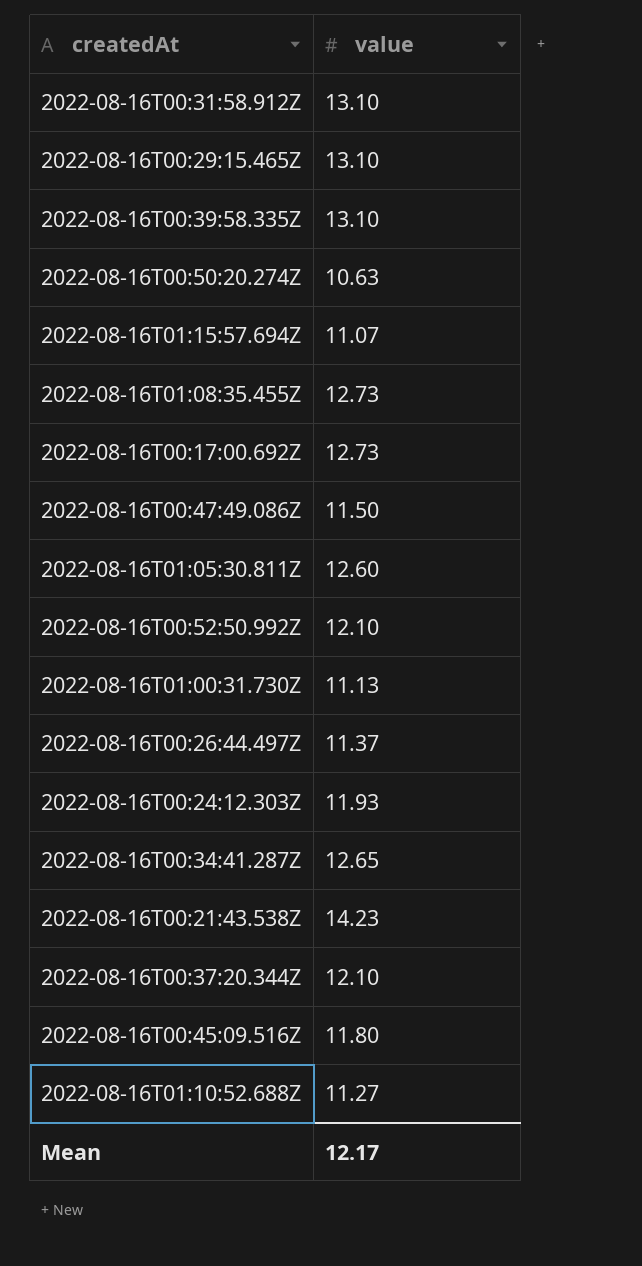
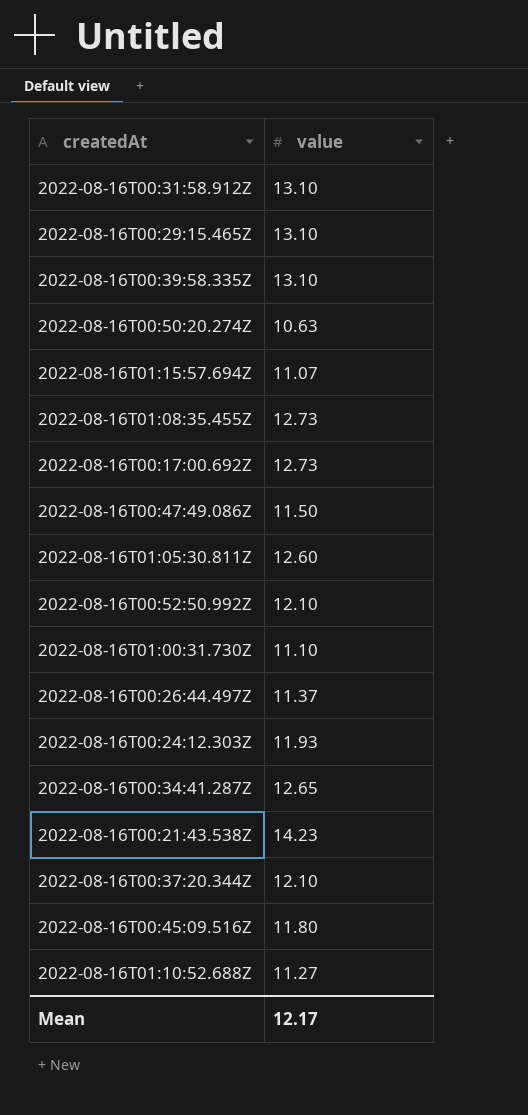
2022-08-16T01:00:31.730Z | value: 11.13 -> 11.10

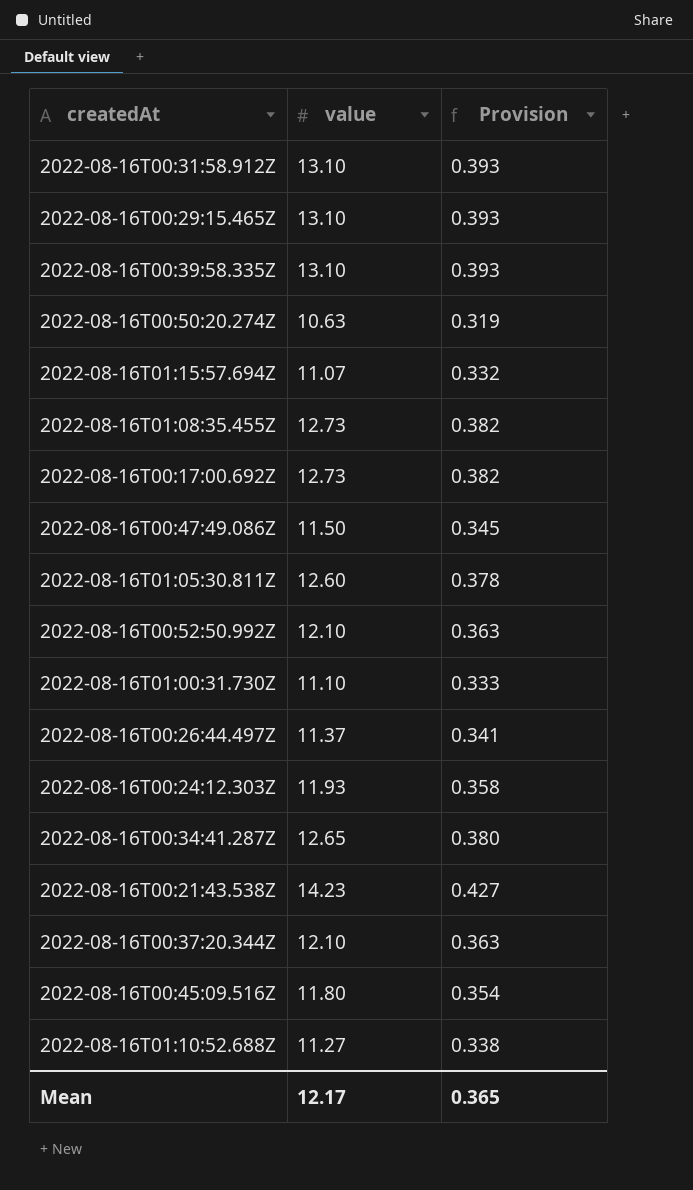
column Provision | formula: none -> [value] * 0.03

